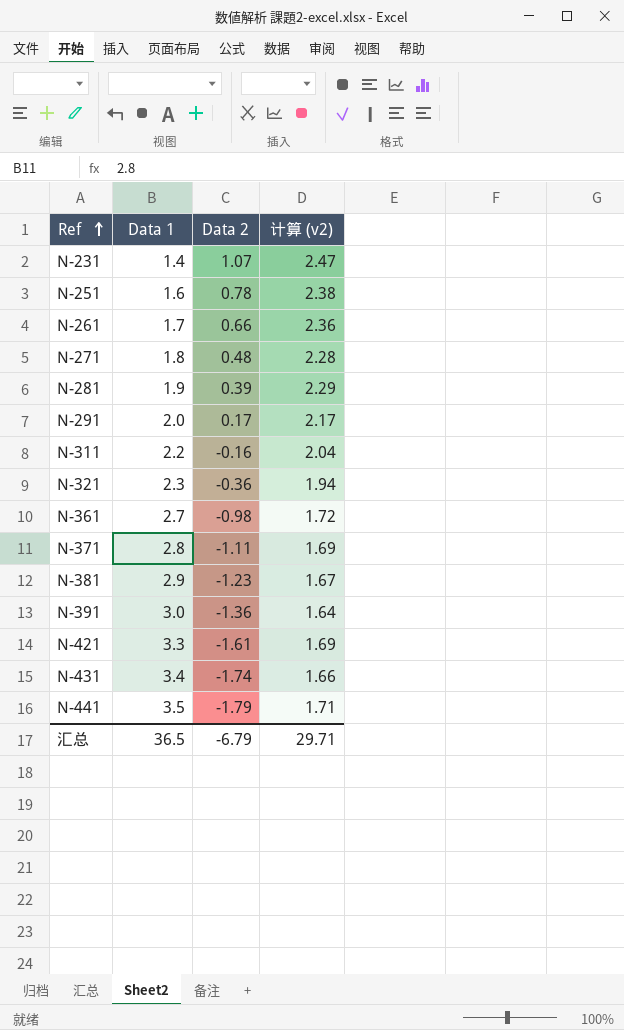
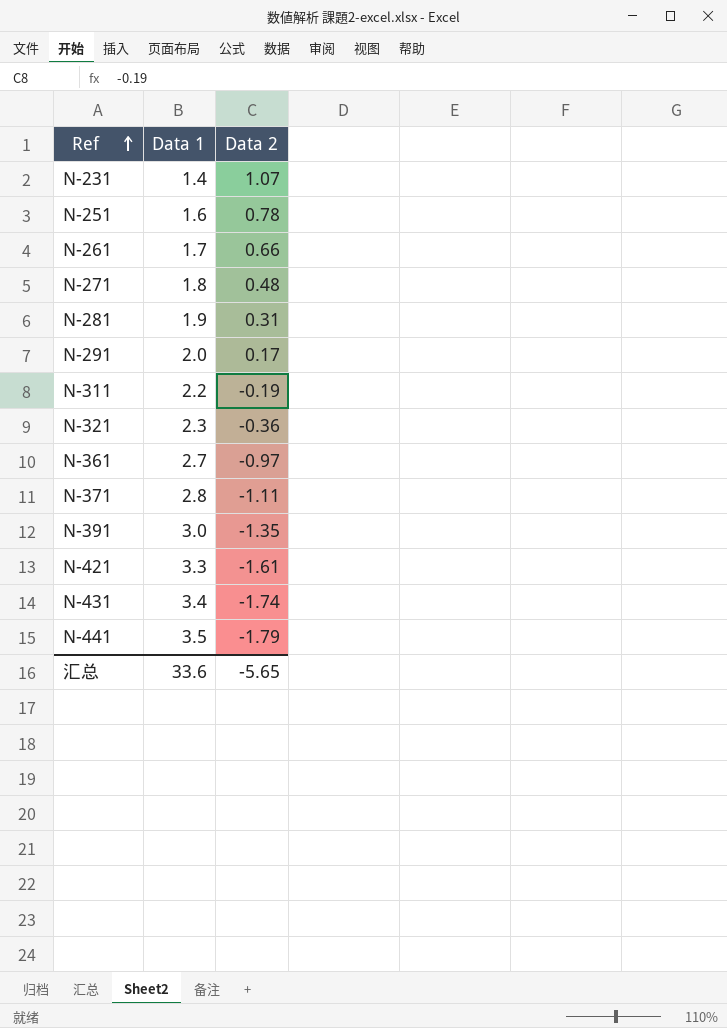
column 计算 (v2) | formula: [Data 1] + [Data 2] -> none
row N-381: 2.9 | -1.23 | 1.67 -> none
N-281 | Data 2: 0.39 -> 0.31
N-311 | Data 2: -0.16 -> -0.19
N-361 | Data 2: -0.98 -> -0.97
N-391 | Data 2: -1.36 -> -1.35
汇总 | Data 1: 36.5 -> 33.6
汇总 | Data 2: -6.79 -> -5.65

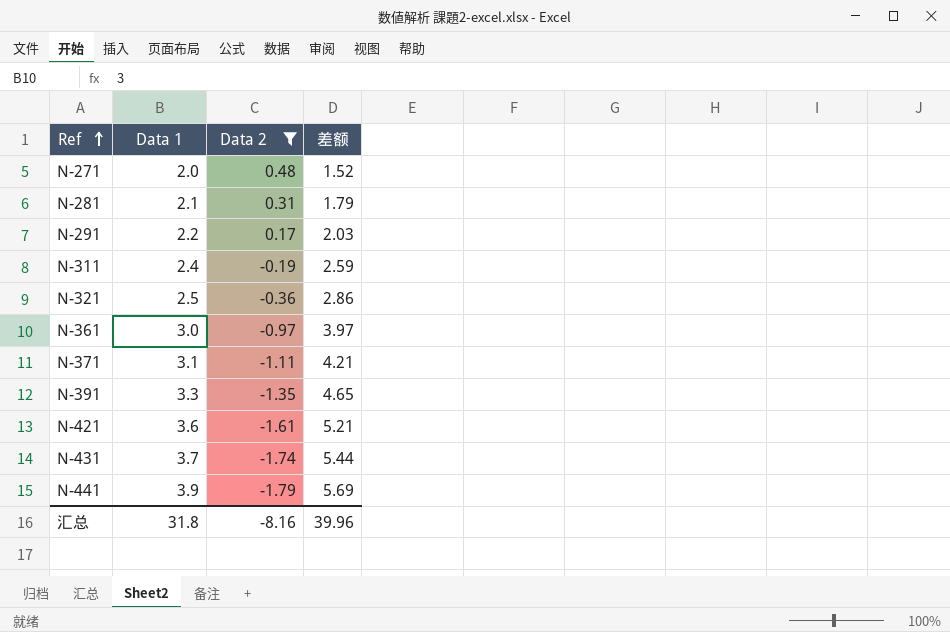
filter: none -> Data 2 <= 0.48
column 差额 | formula: none -> [Data 1] - [Data 2]
N-271 | Data 1: 1.8 -> 2.0
N-281 | Data 1: 1.9 -> 2.1
N-291 | Data 1: 2.0 -> 2.2
N-311 | Data 1: 2.2 -> 2.4
N-321 | Data 1: 2.3 -> 2.5
N-361 | Data 1: 2.7 -> 3.0
N-371 | Data 1: 2.8 -> 3.1
N-391 | Data 1: 3.0 -> 3.3
N-421 | Data 1: 3.3 -> 3.6
N-431 | Data 1: 3.4 -> 3.7
N-441 | Data 1: 3.5 -> 3.9
汇总 | Data 1: 33.6 -> 31.8
汇总 | Data 2: -5.65 -> -8.16

